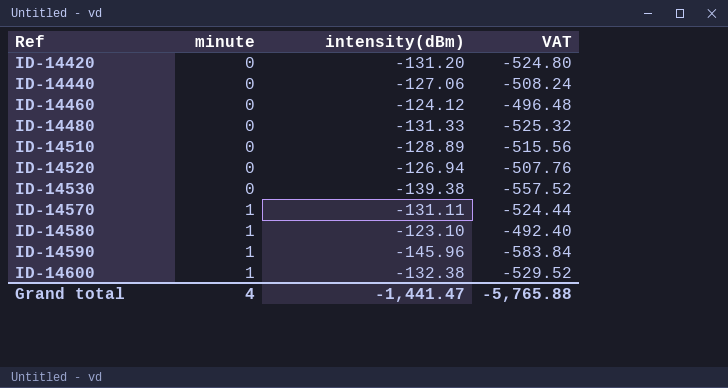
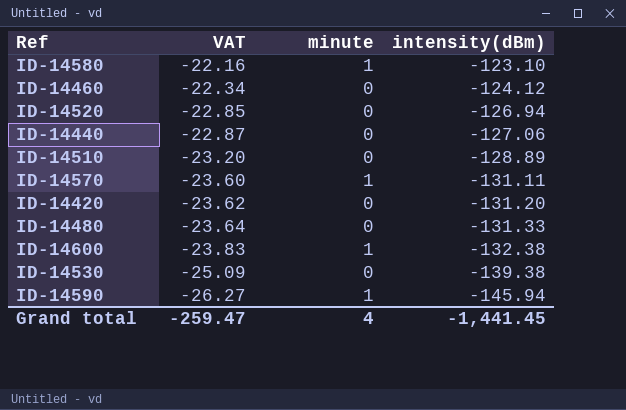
row order: Ref ascending -> VAT descending
column VAT | formula: [intensity(dBm)] * 4 -> [intensity(dBm)] * 0.18
column VAT | position: 4 -> 2
ID-14590 | intensity(dBm): -145.96 -> -145.94
Grand total | VAT: -5,765.88 -> -259.47
Grand total | intensity(dBm): -1,441.47 -> -1,441.45

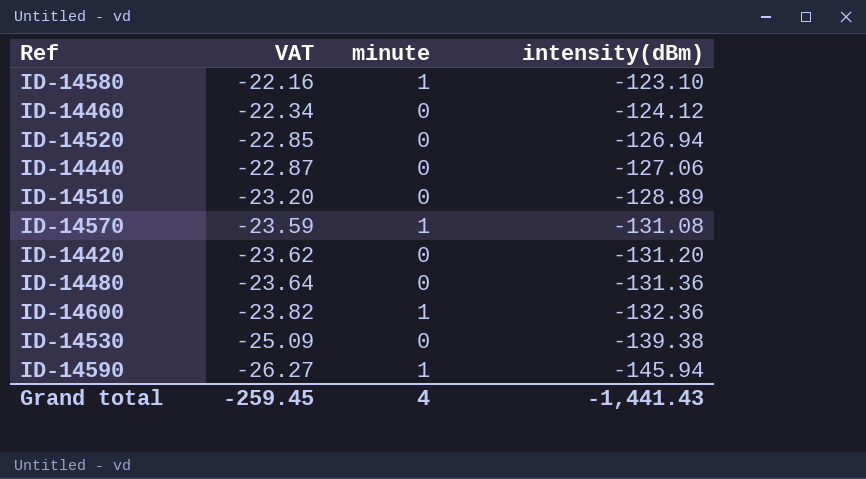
ID-14570 | VAT: -23.60 -> -23.59
ID-14570 | intensity(dBm): -131.11 -> -131.08
ID-14480 | intensity(dBm): -131.33 -> -131.36
ID-14600 | VAT: -23.83 -> -23.82
ID-14600 | intensity(dBm): -132.38 -> -132.36
Grand total | VAT: -259.47 -> -259.45
Grand total | intensity(dBm): -1,441.45 -> -1,441.43

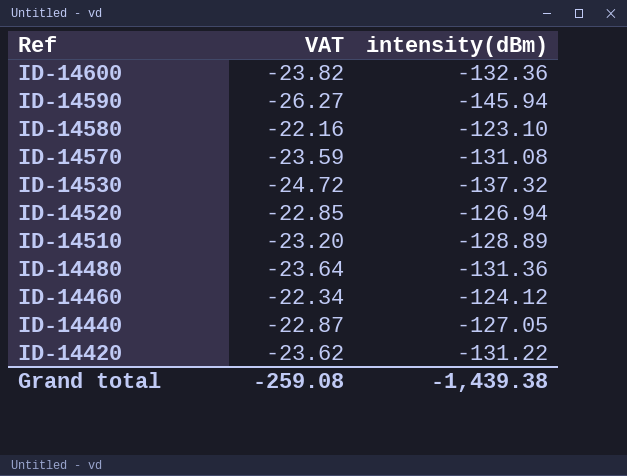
row order: VAT descending -> Ref descending
column minute | position: 3 -> none
ID-14530 | VAT: -25.09 -> -24.72
ID-14530 | intensity(dBm): -139.38 -> -137.32
ID-14440 | intensity(dBm): -127.06 -> -127.05
ID-14420 | intensity(dBm): -131.20 -> -131.22
Grand total | VAT: -259.45 -> -259.08
Grand total | intensity(dBm): -1,441.43 -> -1,439.38

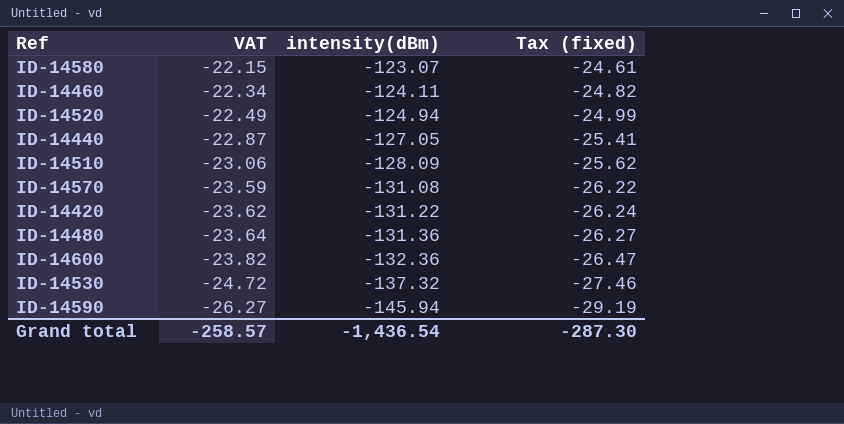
row order: Ref descending -> VAT descending
column Tax (fixed) | formula: none -> [intensity(dBm)] * 0.2
ID-14580 | VAT: -22.16 -> -22.15
ID-14580 | intensity(dBm): -123.10 -> -123.07
ID-14460 | intensity(dBm): -124.12 -> -124.11
ID-14520 | VAT: -22.85 -> -22.49
ID-14520 | intensity(dBm): -126.94 -> -124.94
ID-14510 | VAT: -23.20 -> -23.06
ID-14510 | intensity(dBm): -128.89 -> -128.09
Grand total | VAT: -259.08 -> -258.57
Grand total | intensity(dBm): -1,439.38 -> -1,436.54

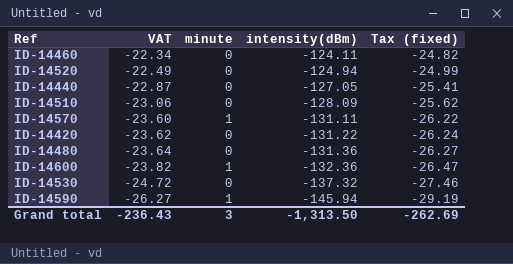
column minute | position: none -> 3
row ID-14580: -22.15 | -123.07 | -24.61 -> none
ID-14570 | VAT: -23.59 -> -23.60
ID-14570 | intensity(dBm): -131.08 -> -131.11
Grand total | VAT: -258.57 -> -236.43
Grand total | intensity(dBm): -1,436.54 -> -1,313.50
Grand total | Tax (fixed): -287.30 -> -262.69

